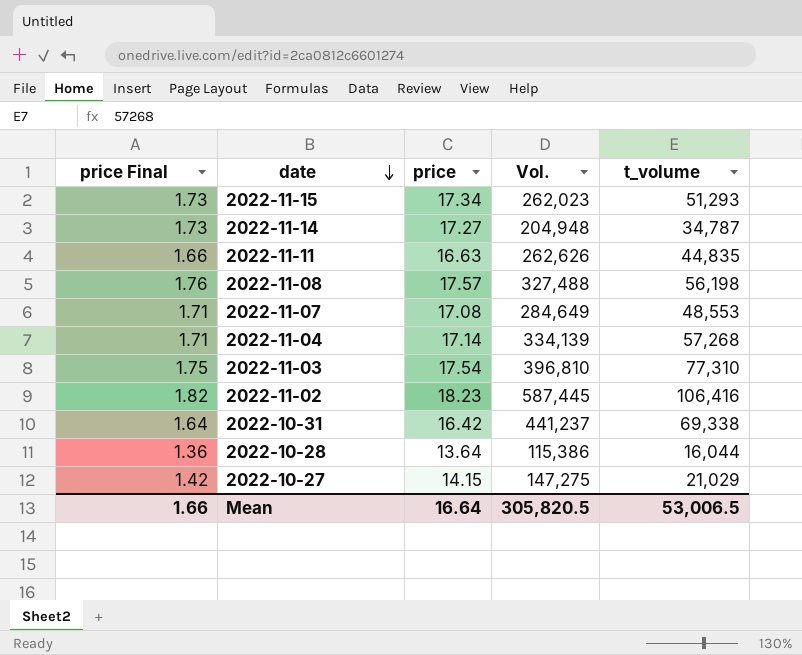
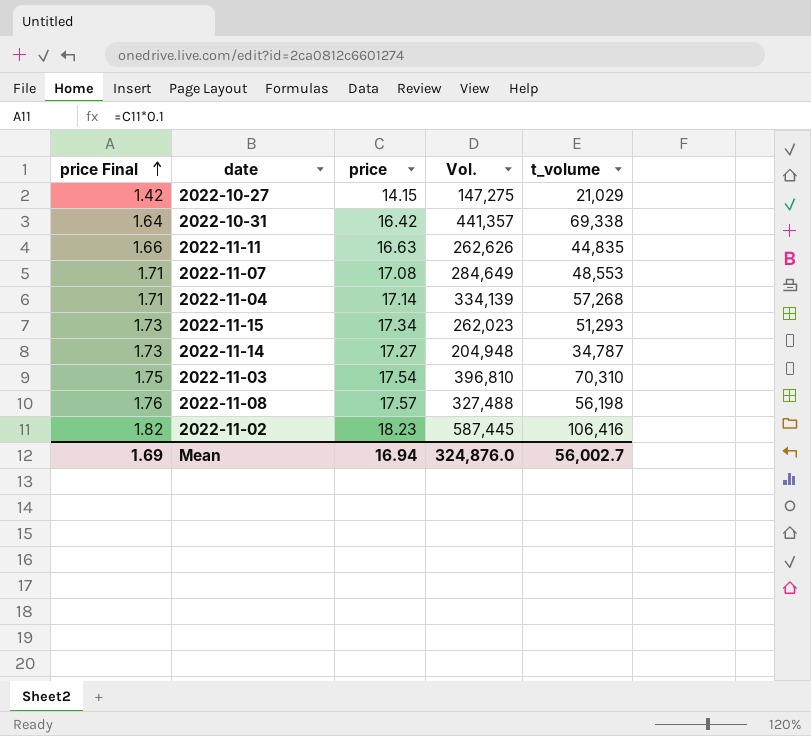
row order: date descending -> price Final ascending
row 2022-10-28: 1.36 | 13.64 | 115,386 | 16,044 -> none
2022-10-31 | Vol.: 441,237 -> 441,357
2022-11-03 | t_volume: 77,310 -> 70,310
Mean | price Final: 1.66 -> 1.69
Mean | price: 16.64 -> 16.94
Mean | Vol.: 305,820.5 -> 324,876.0
Mean | t_volume: 53,006.5 -> 56,002.7

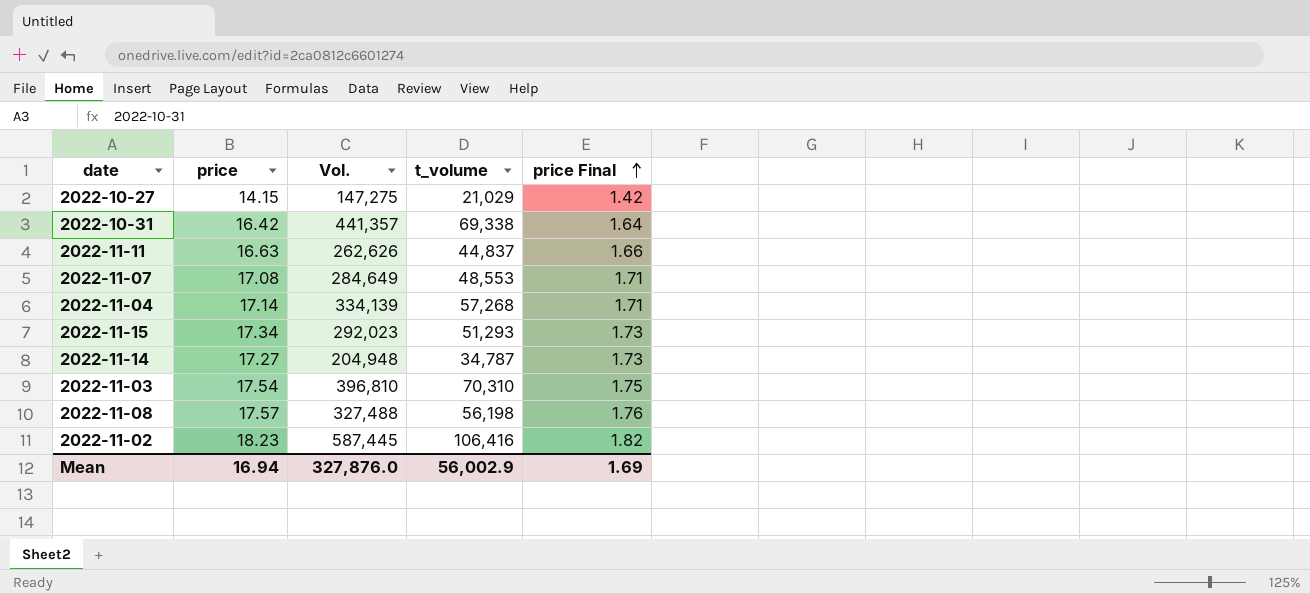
column price Final | position: 1 -> 5
2022-11-11 | t_volume: 44,835 -> 44,837
2022-11-15 | Vol.: 262,023 -> 292,023
Mean | Vol.: 324,876.0 -> 327,876.0
Mean | t_volume: 56,002.7 -> 56,002.9

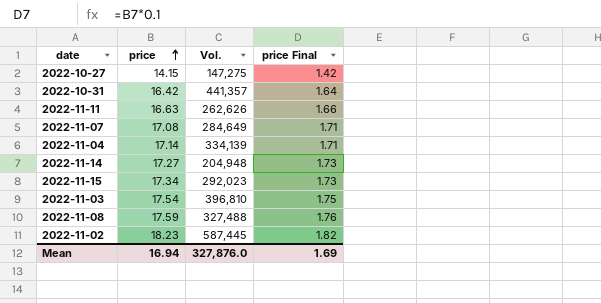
row order: price Final ascending -> price ascending
column t_volume | position: 4 -> none
2022-11-08 | price: 17.57 -> 17.59

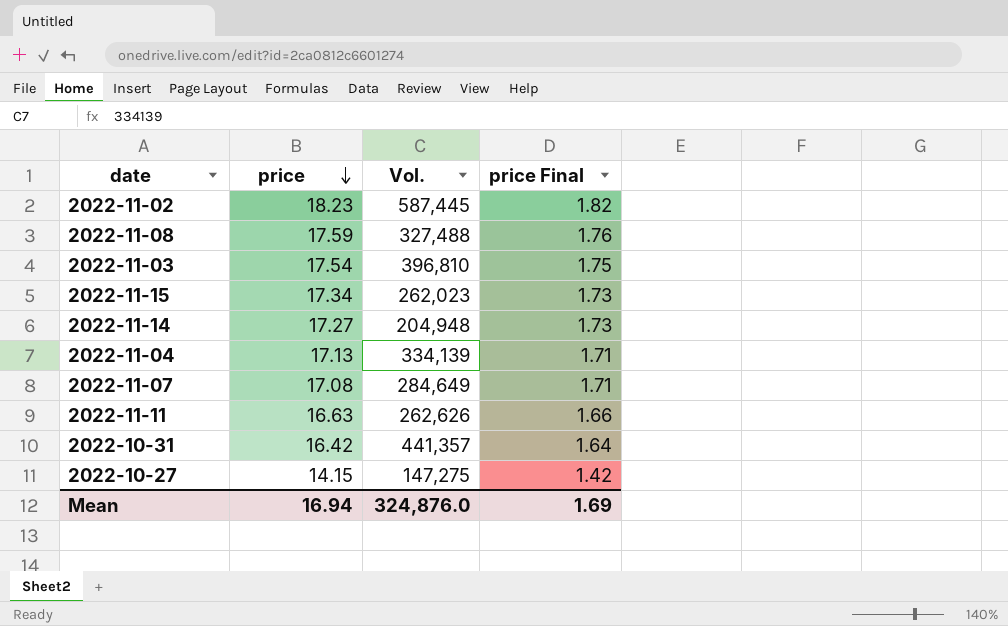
row order: price ascending -> price descending
2022-11-15 | Vol.: 292,023 -> 262,023
2022-11-04 | price: 17.14 -> 17.13
Mean | Vol.: 327,876.0 -> 324,876.0

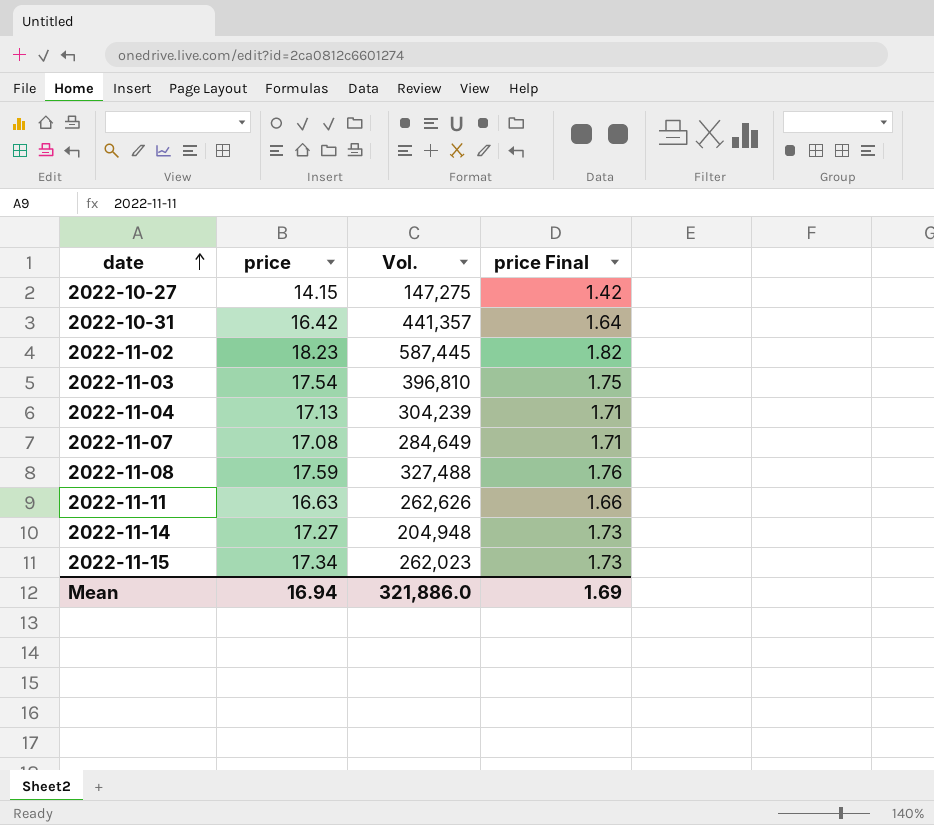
row order: price descending -> date ascending
2022-11-04 | Vol.: 334,139 -> 304,239
Mean | Vol.: 324,876.0 -> 321,886.0

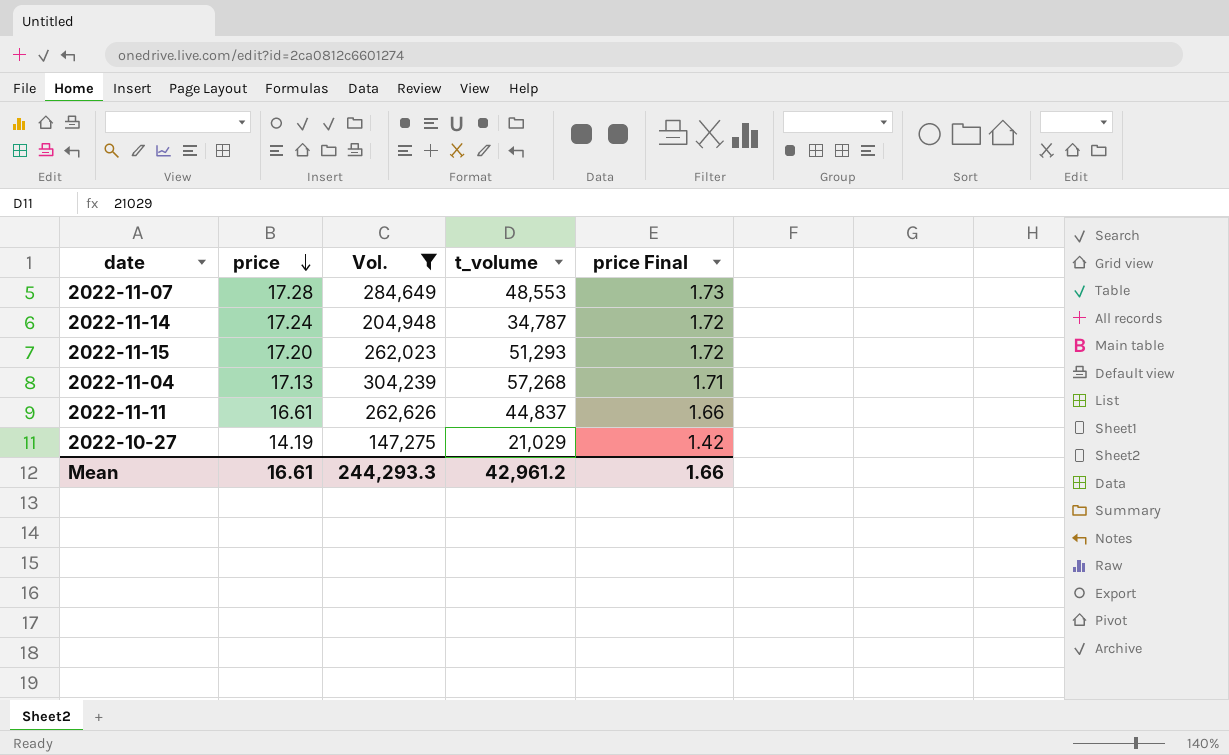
filter: none -> Vol. <= 304,239
row order: date ascending -> price descending
column t_volume | position: none -> 4
2022-11-07 | price: 17.08 -> 17.28
2022-11-07 | price Final: 1.71 -> 1.73
2022-11-14 | price: 17.27 -> 17.24
2022-11-14 | price Final: 1.73 -> 1.72
2022-11-15 | price: 17.34 -> 17.20
2022-11-15 | price Final: 1.73 -> 1.72
2022-11-11 | price: 16.63 -> 16.61
2022-10-27 | price: 14.15 -> 14.19
Mean | price: 16.94 -> 16.61
Mean | Vol.: 321,886.0 -> 244,293.3
Mean | price Final: 1.69 -> 1.66

